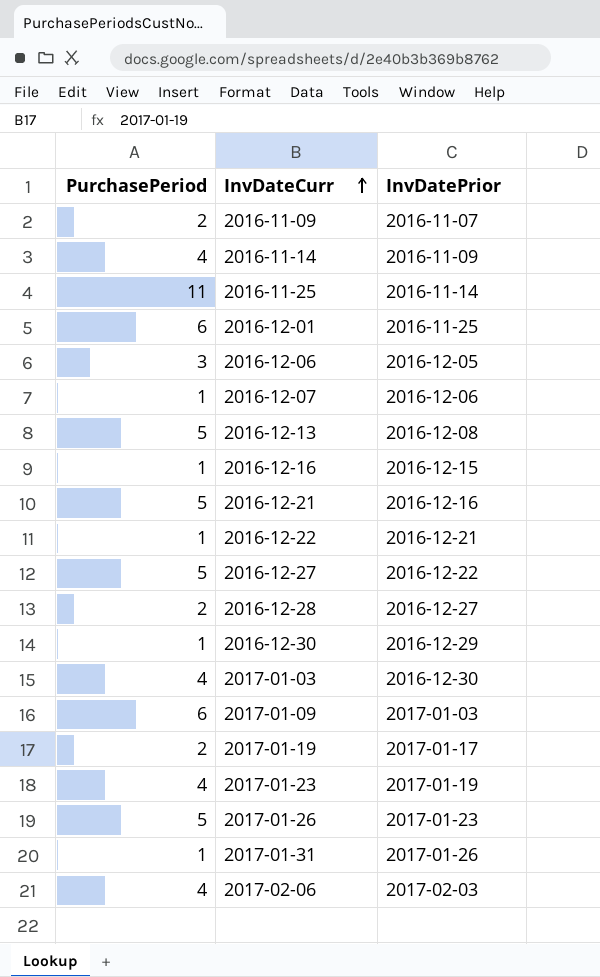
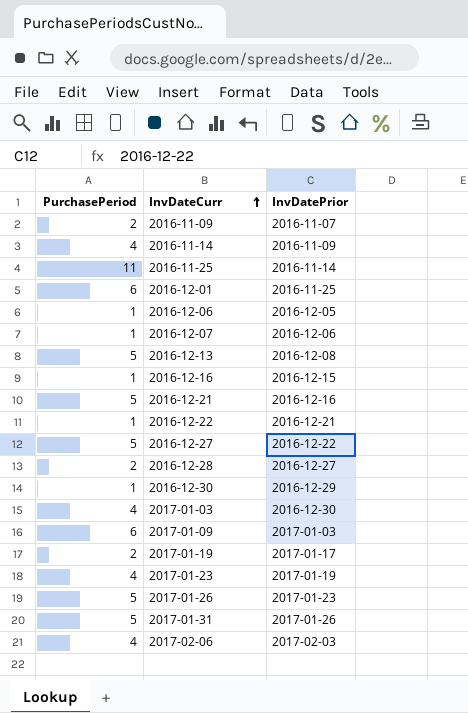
2016-12-06 | PurchasePeriod: 3 -> 1
2017-01-31 | PurchasePeriod: 1 -> 5

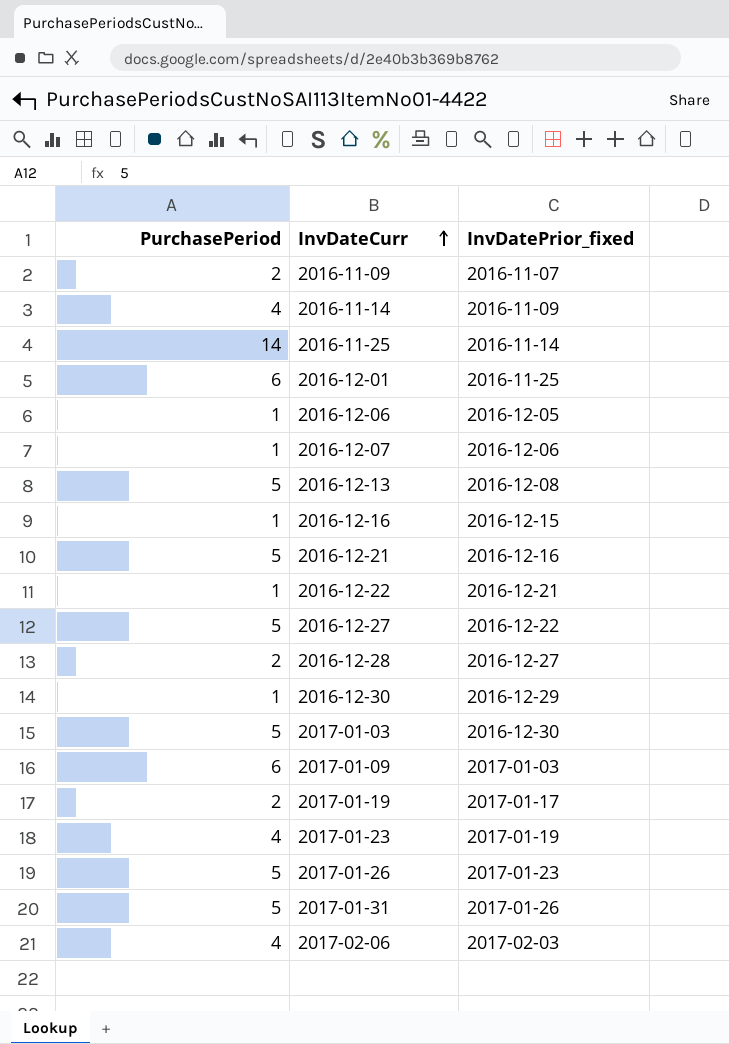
column name: InvDatePrior -> InvDatePrior_fixed
2016-11-25 | PurchasePeriod: 11 -> 14
2017-01-03 | PurchasePeriod: 4 -> 5

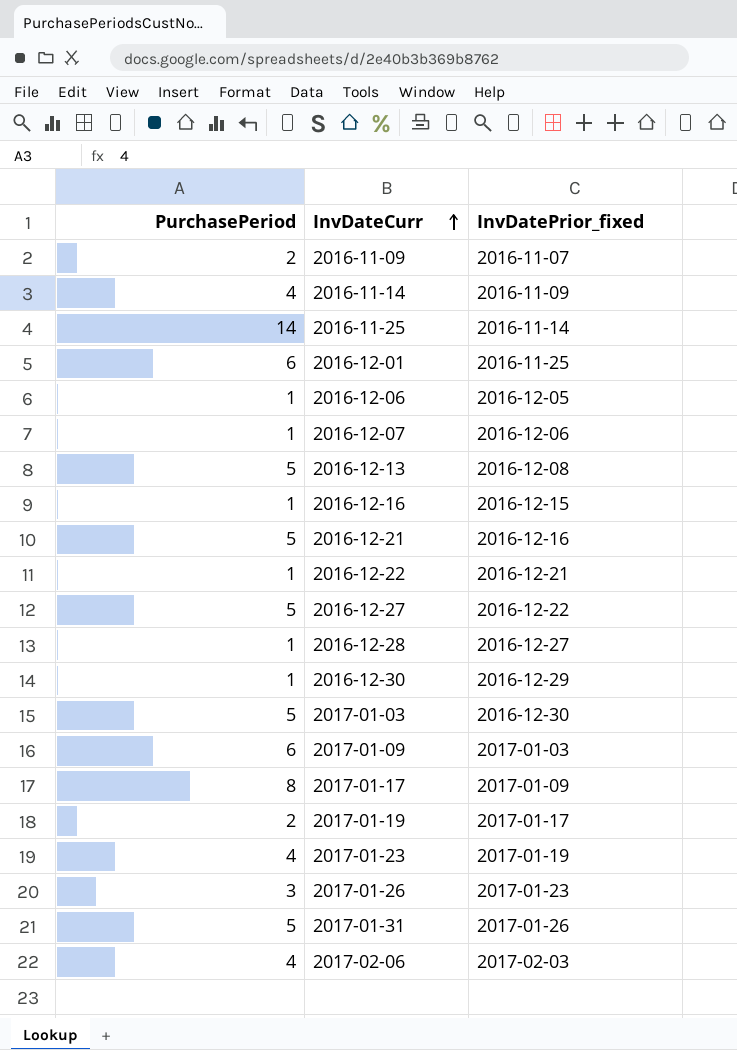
2016-12-28 | PurchasePeriod: 2 -> 1
row 2017-01-17: none -> 8 | 2017-01-09
2017-01-26 | PurchasePeriod: 5 -> 3

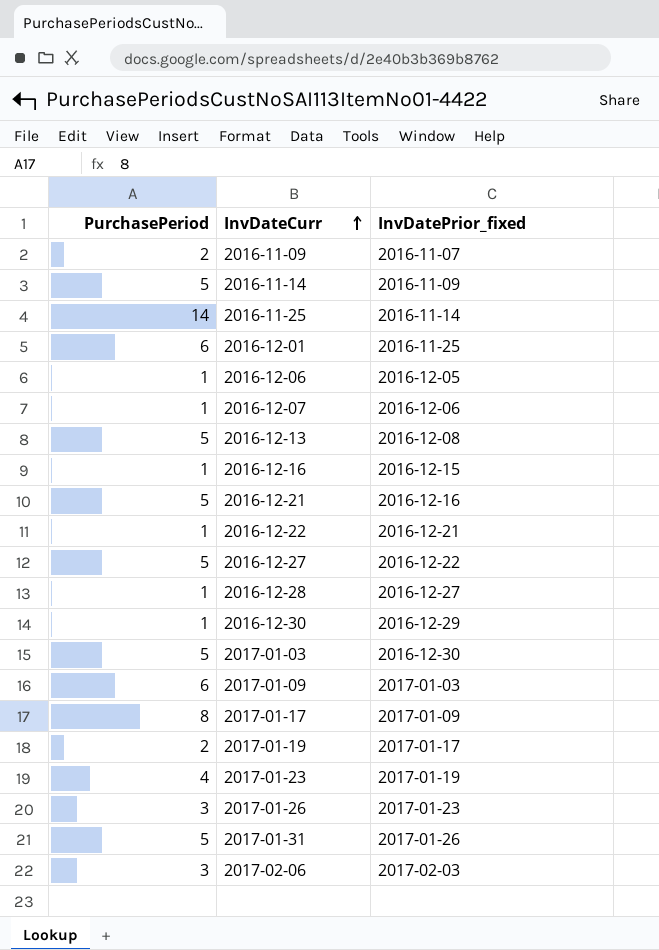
2016-11-14 | PurchasePeriod: 4 -> 5
2017-02-06 | PurchasePeriod: 4 -> 3

